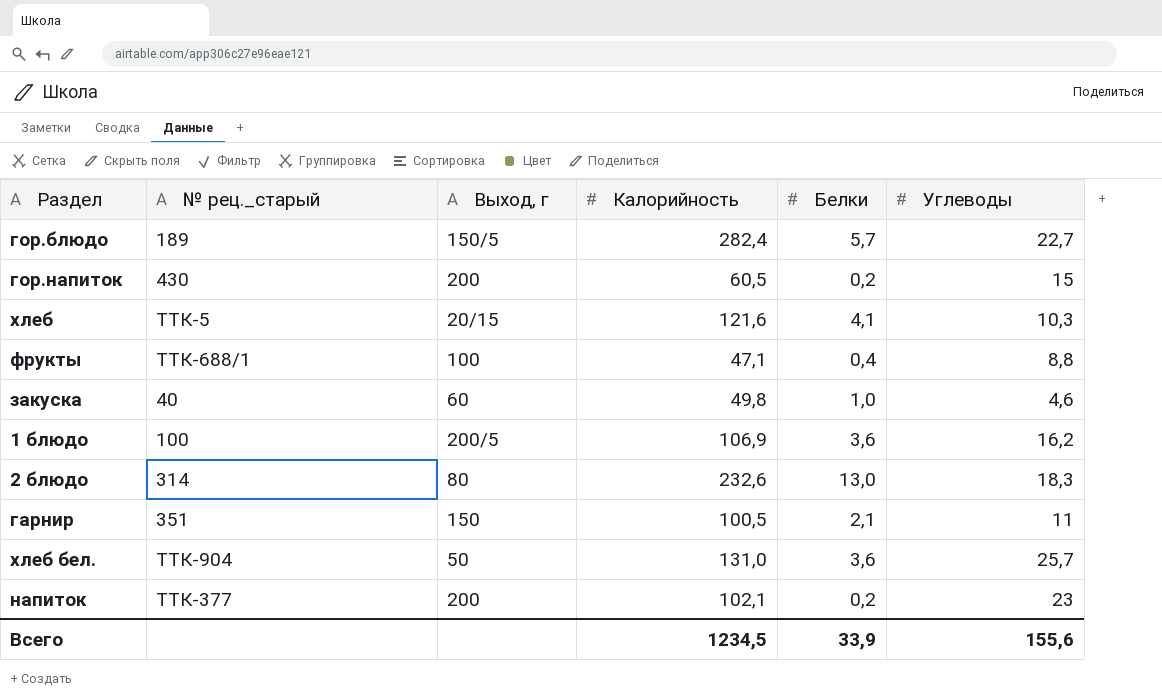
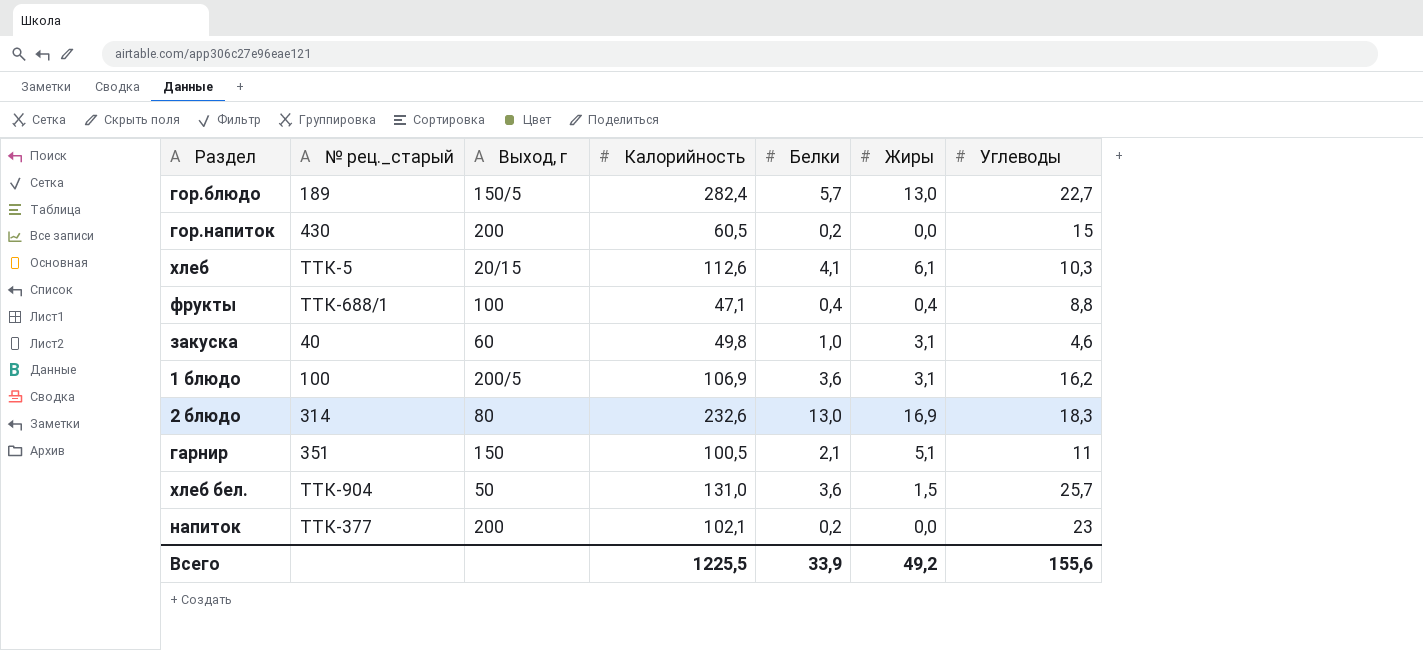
column Жиры | position: none -> 6
хлеб | Калорийность: 121,6 -> 112,6
Всего | Калорийность: 1234,5 -> 1225,5

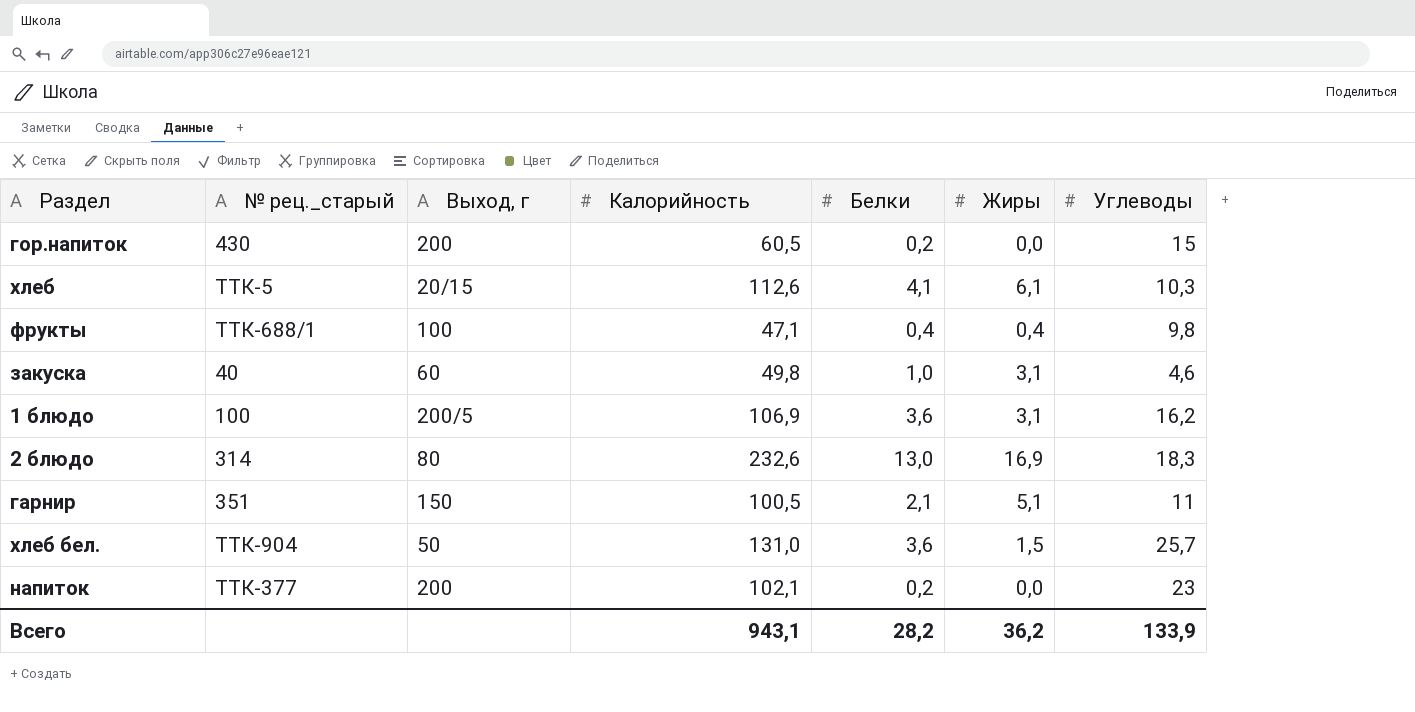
row гор.блюдо: 189 | 150/5 | 282,4 | 5,7 | 13,0 | 22,7 -> none
фрукты | Углеводы: 8,8 -> 9,8
Всего | Калорийность: 1225,5 -> 943,1
Всего | Белки: 33,9 -> 28,2
Всего | Жиры: 49,2 -> 36,2
Всего | Углеводы: 155,6 -> 133,9

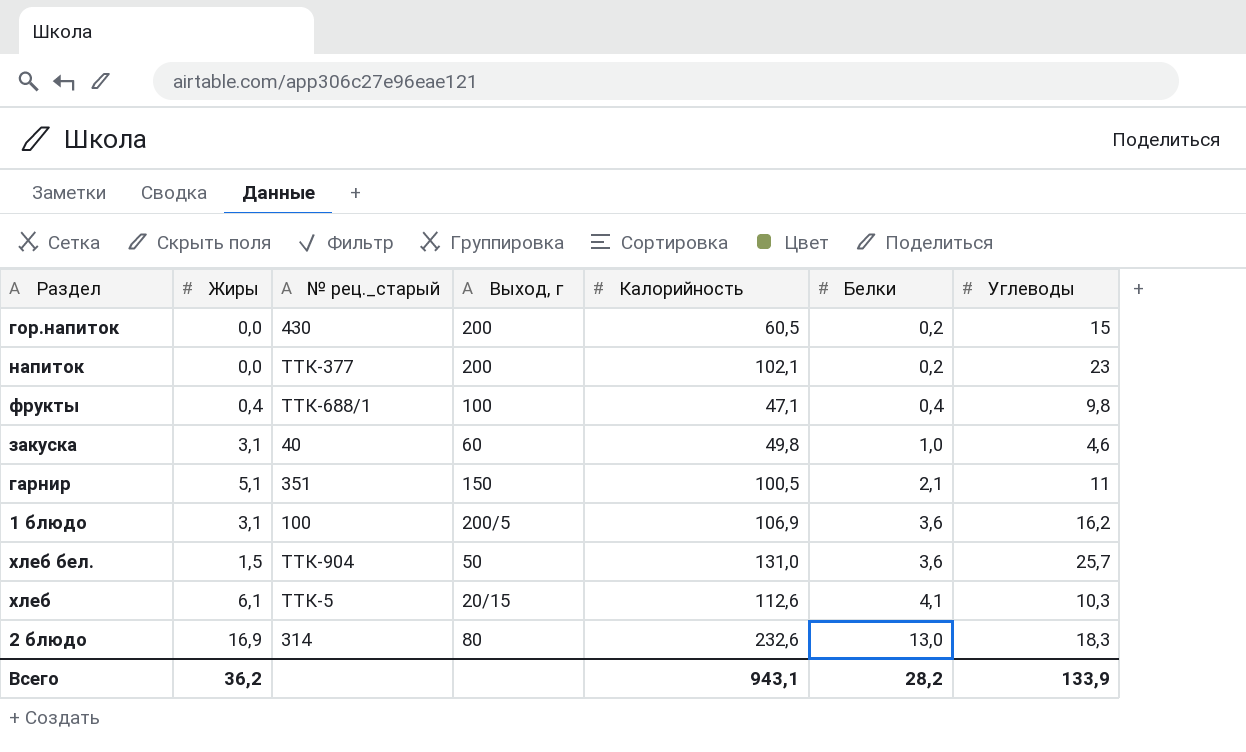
row order: none -> Белки ascending
column Жиры | position: 6 -> 2

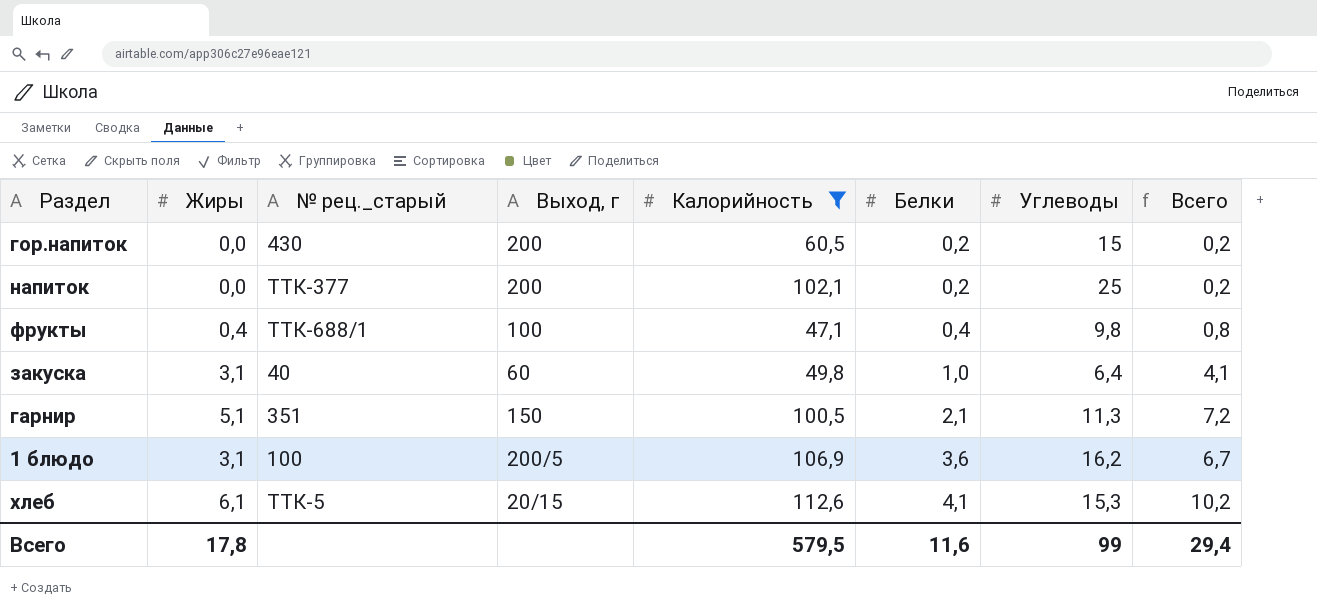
filter: none -> Калорийность <= 112,6
column Всего | formula: none -> [Жиры] + [Белки]
напиток | Углеводы: 23 -> 25
закуска | Углеводы: 4,6 -> 6,4
гарнир | Углеводы: 11 -> 11,3
хлеб | Углеводы: 10,3 -> 15,3
Всего | Жиры: 36,2 -> 17,8
Всего | Калорийность: 943,1 -> 579,5
Всего | Белки: 28,2 -> 11,6
Всего | Углеводы: 133,9 -> 99

